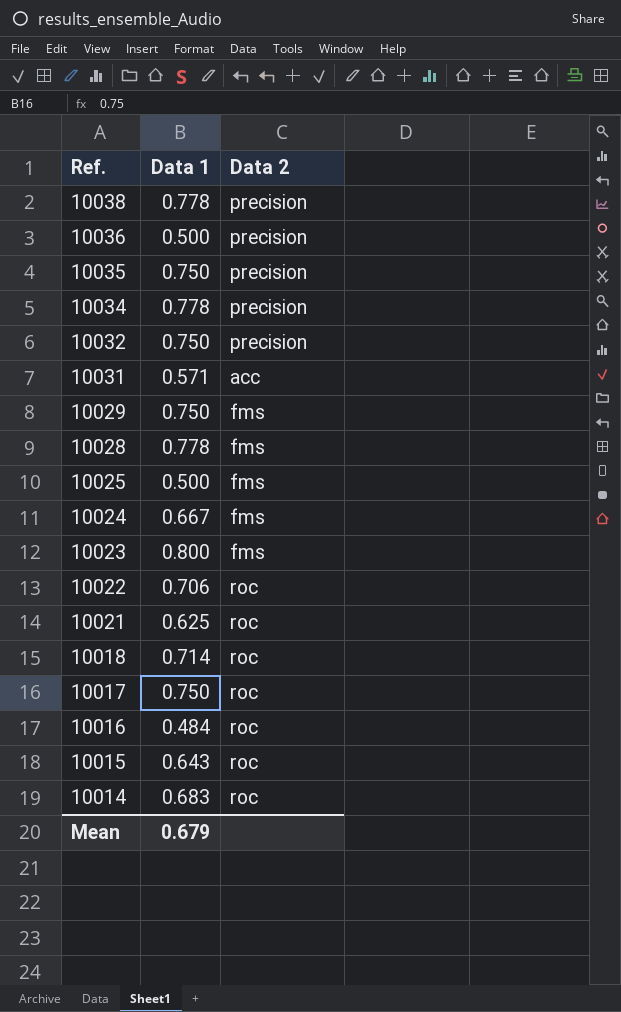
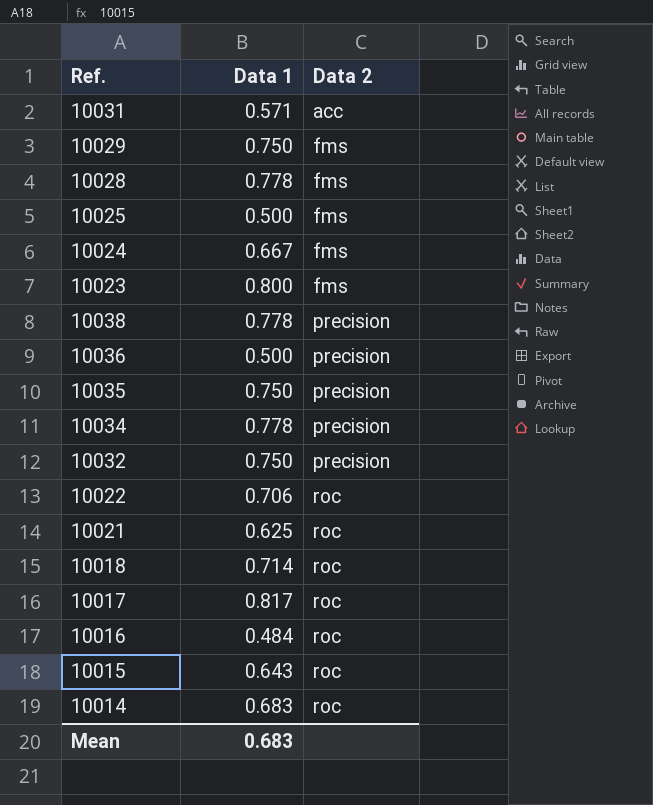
row order: Ref. descending -> Data 2 ascending
10017 | Data 1: 0.750 -> 0.817
Mean | Data 1: 0.679 -> 0.683

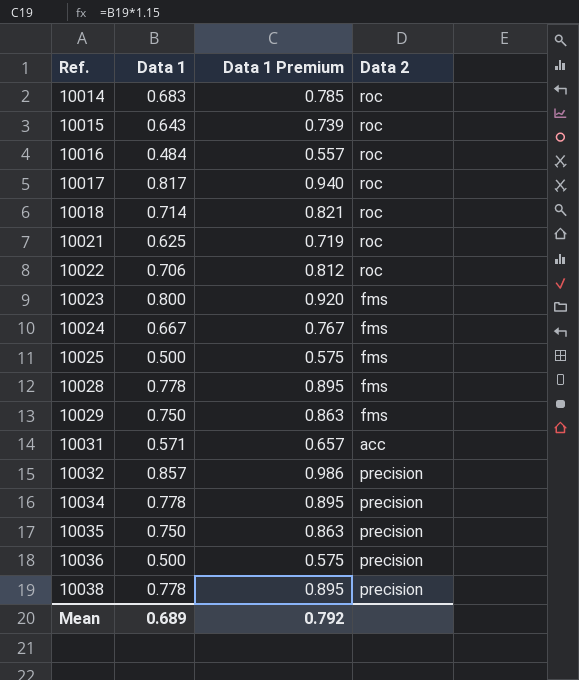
row order: Data 2 ascending -> Ref. ascending
column Data 1 Premium | formula: none -> [Data 1] * 1.15
10032 | Data 1: 0.750 -> 0.857
Mean | Data 1: 0.683 -> 0.689

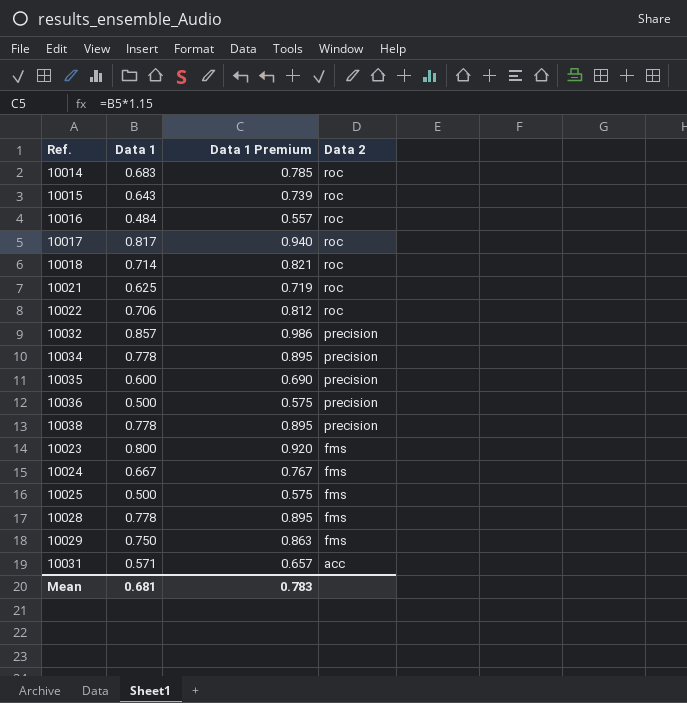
row order: Ref. ascending -> Data 2 descending
10035 | Data 1: 0.750 -> 0.600
10035 | Data 1 Premium: 0.863 -> 0.690
Mean | Data 1: 0.689 -> 0.681
Mean | Data 1 Premium: 0.792 -> 0.783

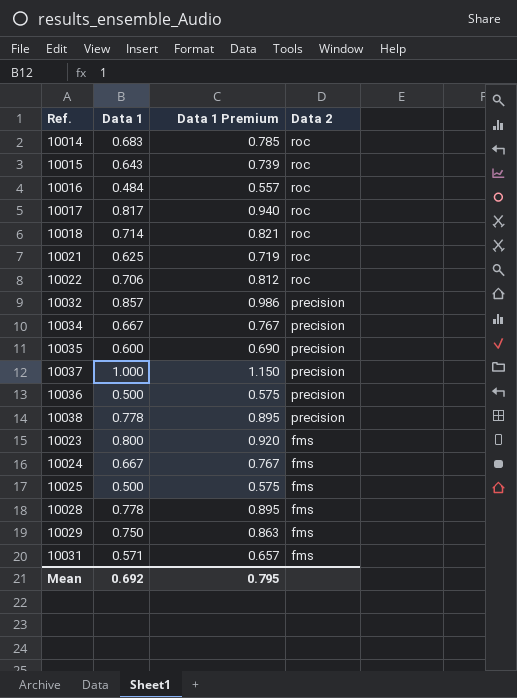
10034 | Data 1: 0.778 -> 0.667
10034 | Data 1 Premium: 0.895 -> 0.767
row 10037: none -> 1.000 | 1.150 | precision
10031 | Data 2: acc -> fms
Mean | Data 1: 0.681 -> 0.692
Mean | Data 1 Premium: 0.783 -> 0.795

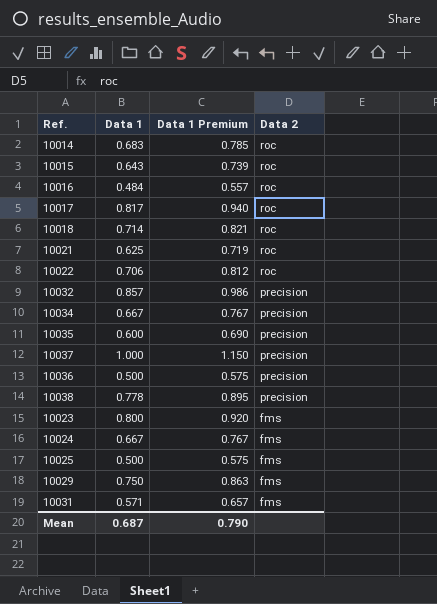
row 10028: 0.778 | 0.895 | fms -> none
Mean | Data 1: 0.692 -> 0.687
Mean | Data 1 Premium: 0.795 -> 0.790

